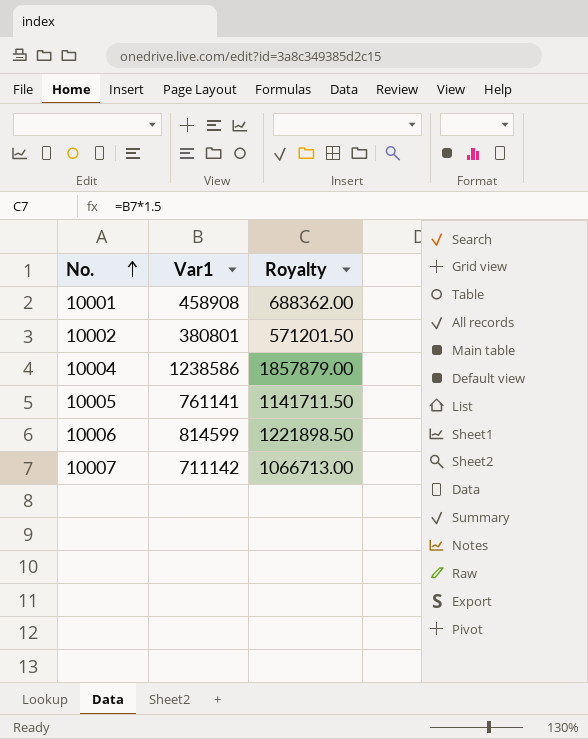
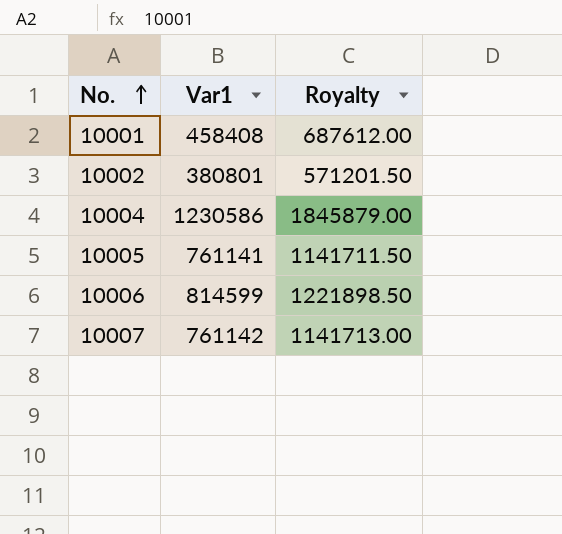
10001 | Var1: 458908 -> 458408
10001 | Royalty: 688362.00 -> 687612.00
10004 | Var1: 1238586 -> 1230586
10004 | Royalty: 1857879.00 -> 1845879.00
10007 | Var1: 711142 -> 761142
10007 | Royalty: 1066713.00 -> 1141713.00

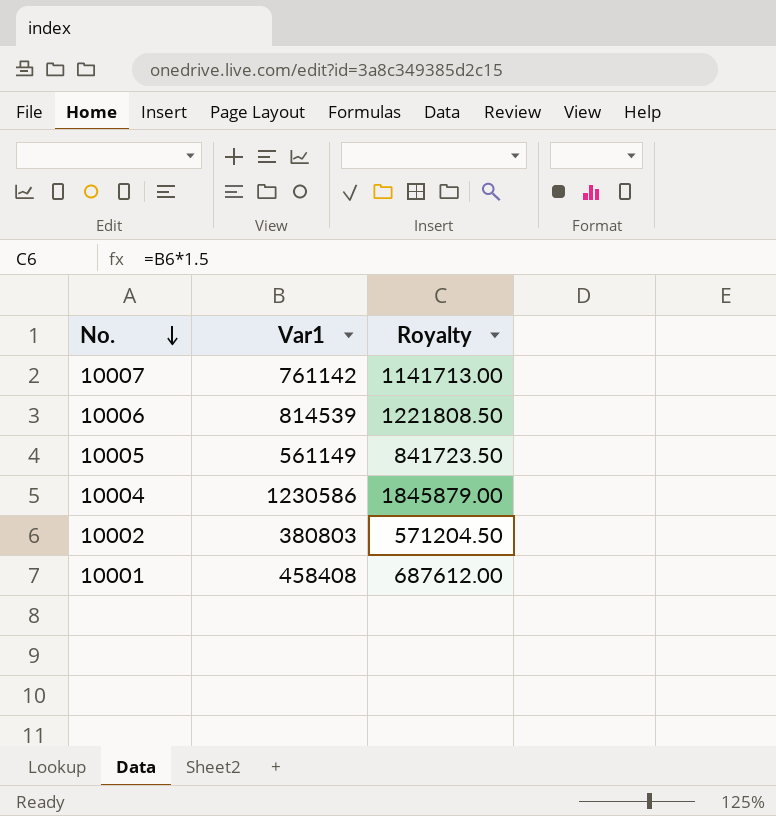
row order: No. ascending -> No. descending
10006 | Var1: 814599 -> 814539
10006 | Royalty: 1221898.50 -> 1221808.50
10005 | Var1: 761141 -> 561149
10005 | Royalty: 1141711.50 -> 841723.50
10002 | Var1: 380801 -> 380803
10002 | Royalty: 571201.50 -> 571204.50

